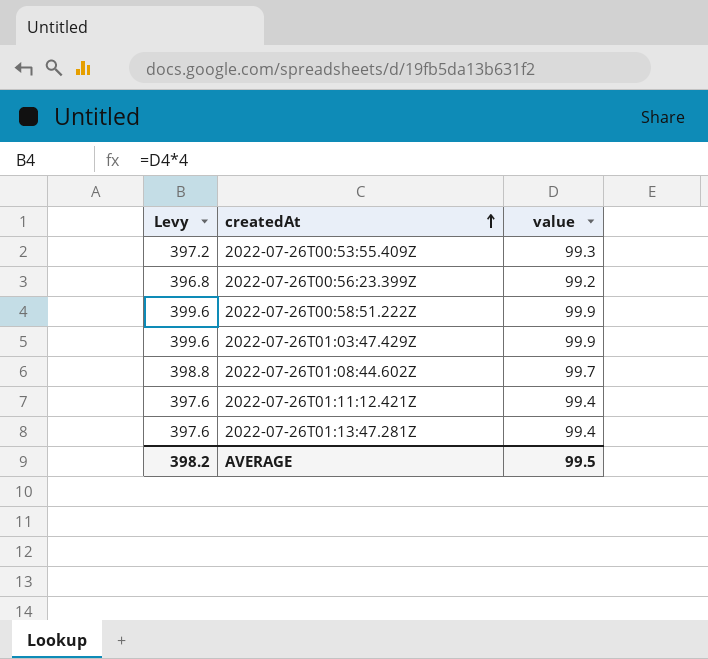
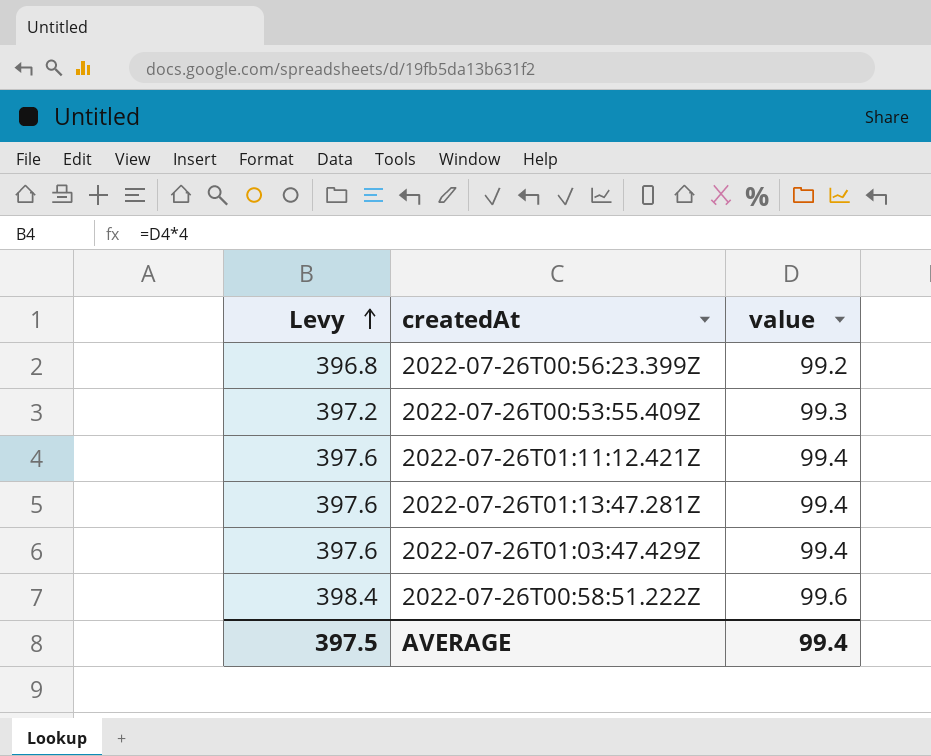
row order: createdAt ascending -> Levy ascending
row 2022-07-26T01:08:44.602Z: 398.8 | 99.7 -> none
2022-07-26T01:03:47.429Z | Levy: 399.6 -> 397.6
2022-07-26T01:03:47.429Z | value: 99.9 -> 99.4
2022-07-26T00:58:51.222Z | Levy: 399.6 -> 398.4
2022-07-26T00:58:51.222Z | value: 99.9 -> 99.6
AVERAGE | Levy: 398.2 -> 397.5
AVERAGE | value: 99.5 -> 99.4

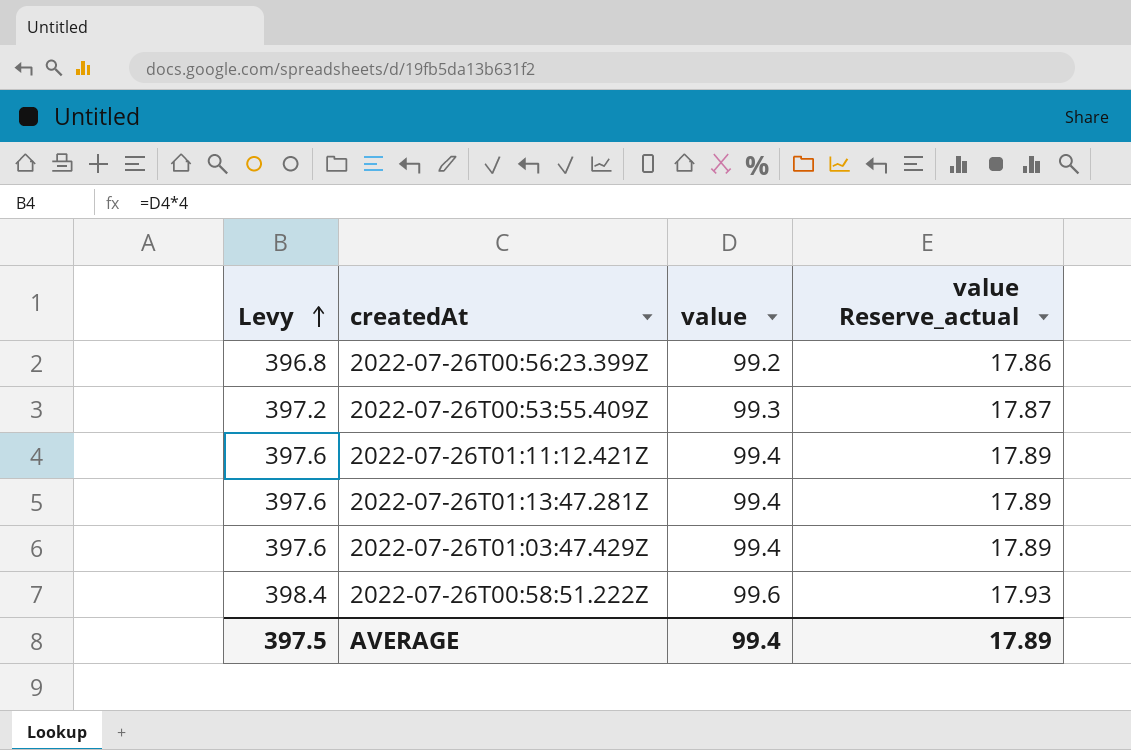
column value Reserve_actual | formula: none -> [value] * 0.18

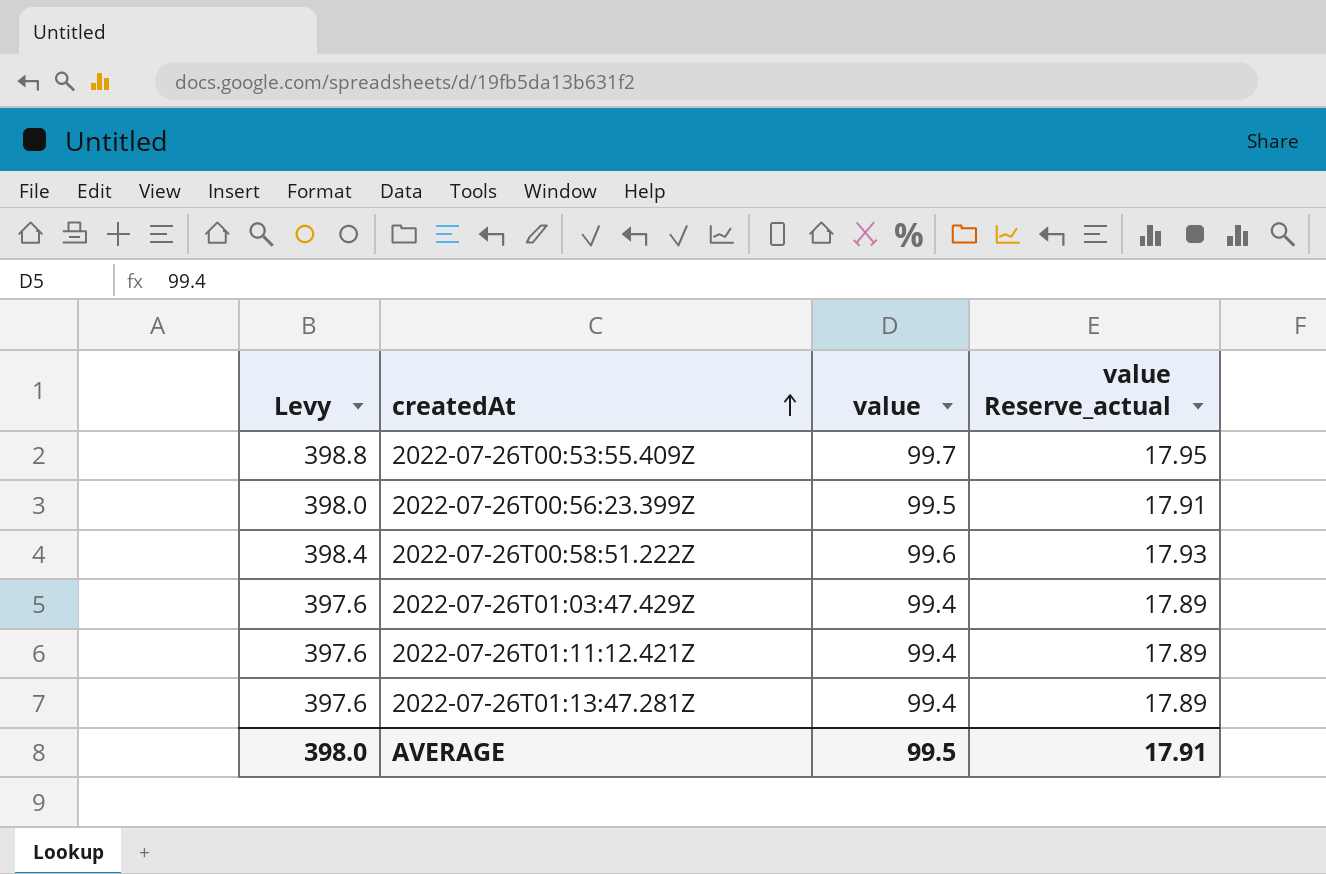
row order: Levy ascending -> createdAt ascending
2022-07-26T00:53:55.409Z | Levy: 397.2 -> 398.8
2022-07-26T00:53:55.409Z | value: 99.3 -> 99.7
2022-07-26T00:53:55.409Z | value Reserve_actual: 17.87 -> 17.95
2022-07-26T00:56:23.399Z | Levy: 396.8 -> 398.0
2022-07-26T00:56:23.399Z | value: 99.2 -> 99.5
2022-07-26T00:56:23.399Z | value Reserve_actual: 17.86 -> 17.91
AVERAGE | Levy: 397.5 -> 398.0
AVERAGE | value: 99.4 -> 99.5
AVERAGE | value Reserve_actual: 17.89 -> 17.91

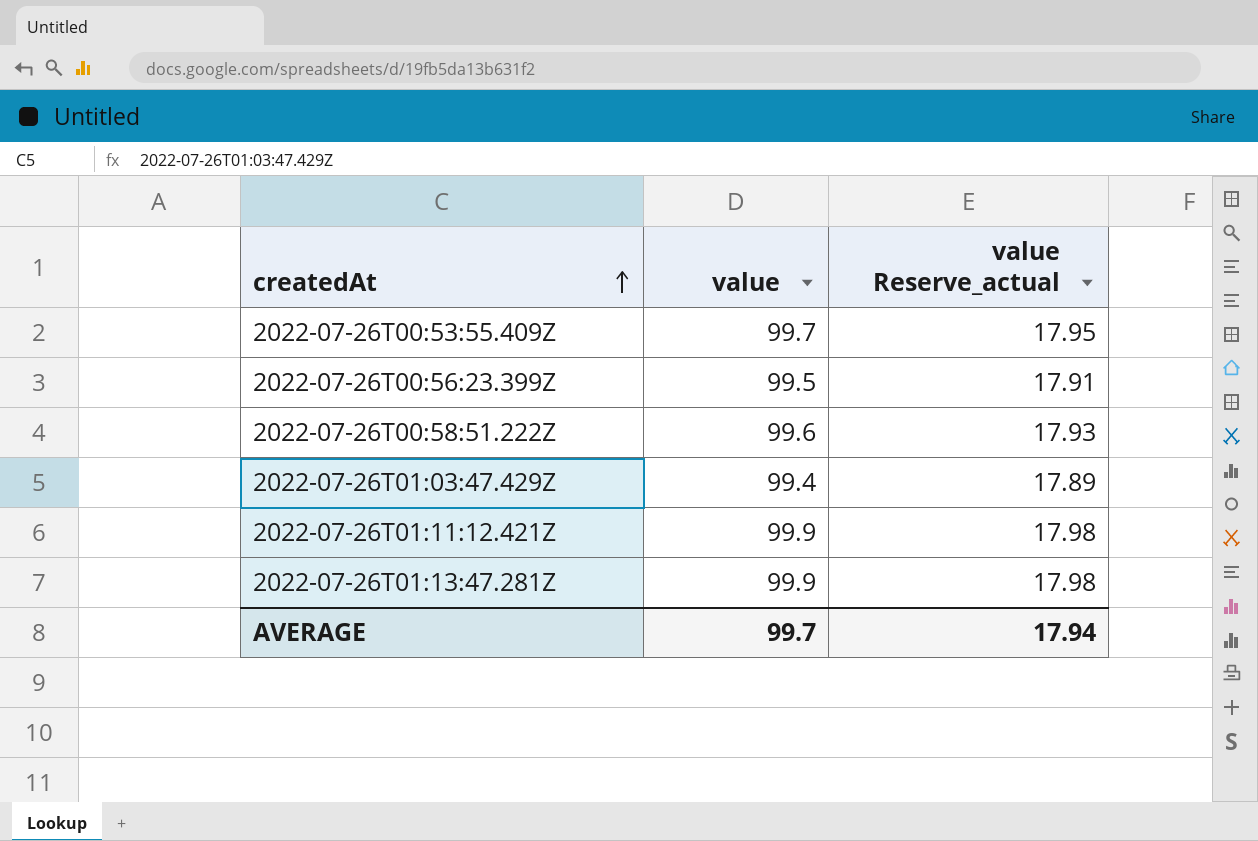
column Levy | formula: [value] * 4 -> none
2022-07-26T01:11:12.421Z | value: 99.4 -> 99.9
2022-07-26T01:11:12.421Z | value Reserve_actual: 17.89 -> 17.98
2022-07-26T01:13:47.281Z | value: 99.4 -> 99.9
2022-07-26T01:13:47.281Z | value Reserve_actual: 17.89 -> 17.98
AVERAGE | value: 99.5 -> 99.7
AVERAGE | value Reserve_actual: 17.91 -> 17.94

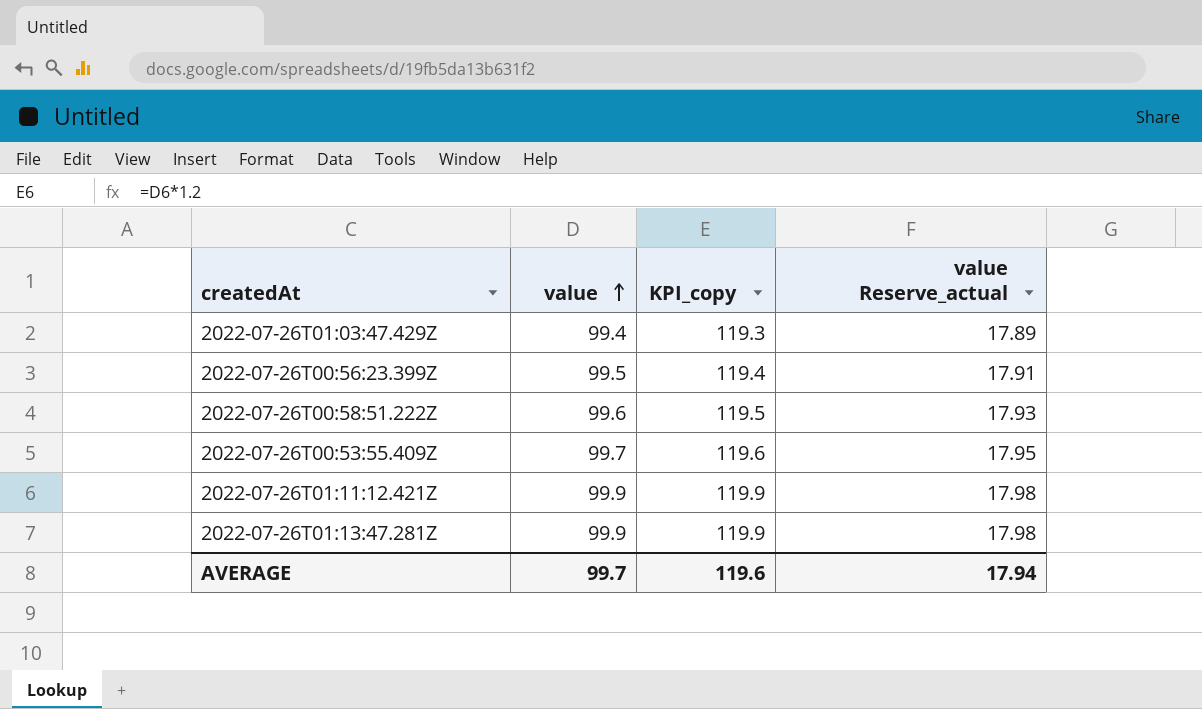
row order: createdAt ascending -> value ascending
column KPI_copy | formula: none -> [value] * 1.2

